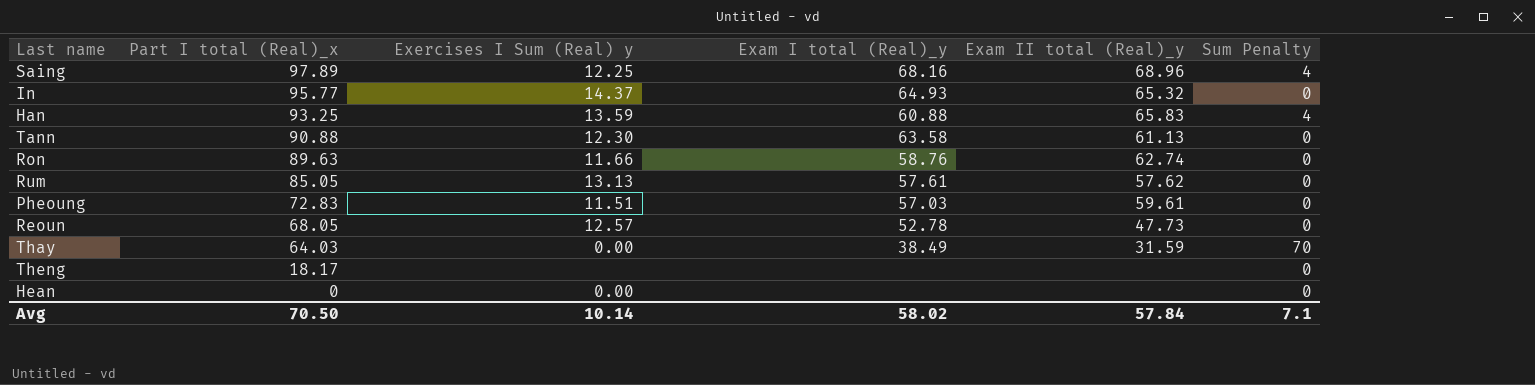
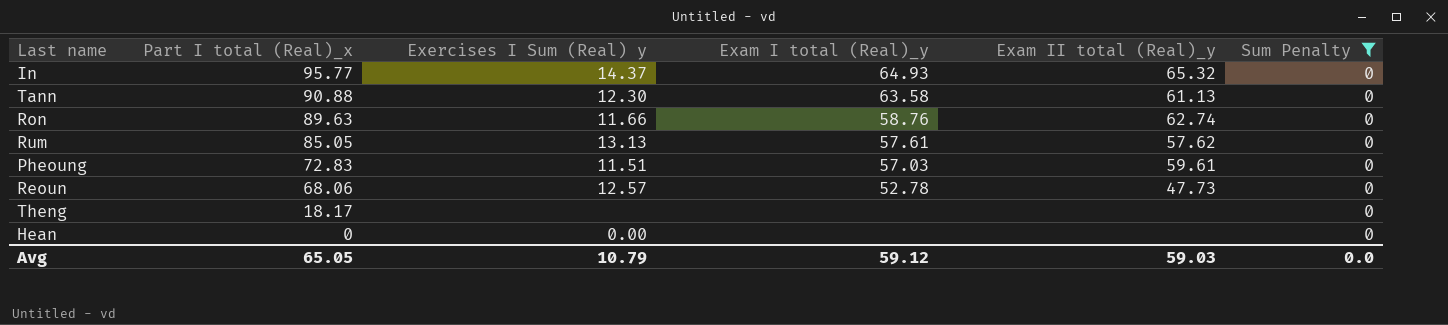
filter: none -> Sum Penalty = 0
Reoun | Part I total (Real)_x: 68.05 -> 68.06
Avg | Part I total (Real)_x: 70.50 -> 65.05
Avg | Exercises I Sum (Real) y: 10.14 -> 10.79
Avg | Exam I total (Real)_y: 58.02 -> 59.12
Avg | Exam II total (Real)_y: 57.84 -> 59.03
Avg | Sum Penalty: 7.1 -> 0.0

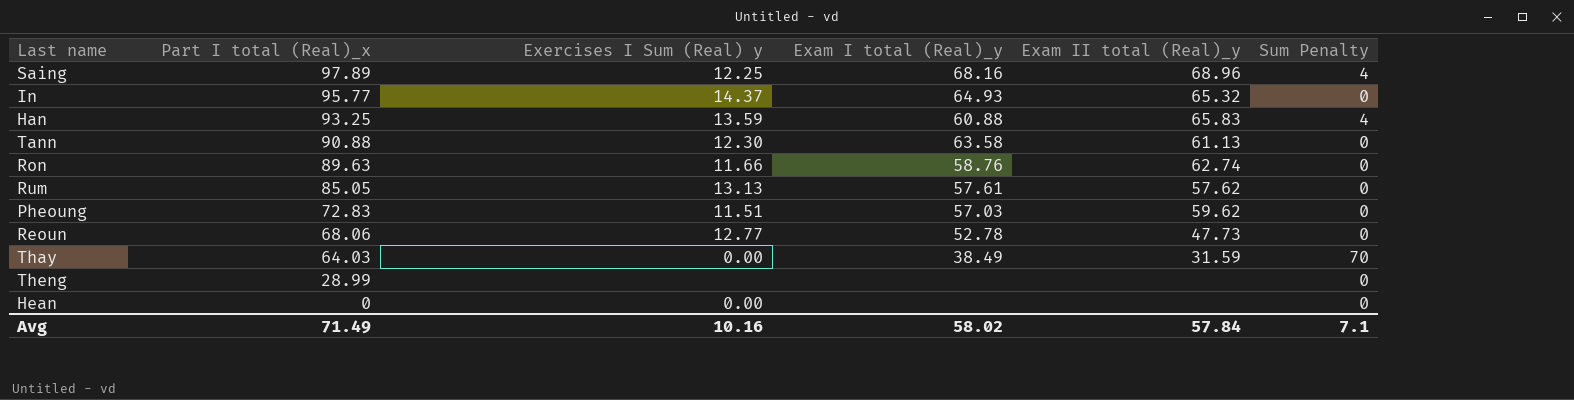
filter: Sum Penalty = 0 -> none
Pheoung | Exam II total (Real)_y: 59.61 -> 59.62
Reoun | Exercises I Sum (Real) y: 12.57 -> 12.77
Theng | Part I total (Real)_x: 18.17 -> 28.99
Avg | Part I total (Real)_x: 65.05 -> 71.49
Avg | Exercises I Sum (Real) y: 10.79 -> 10.16
Avg | Exam I total (Real)_y: 59.12 -> 58.02
Avg | Exam II total (Real)_y: 59.03 -> 57.84
Avg | Sum Penalty: 0.0 -> 7.1

